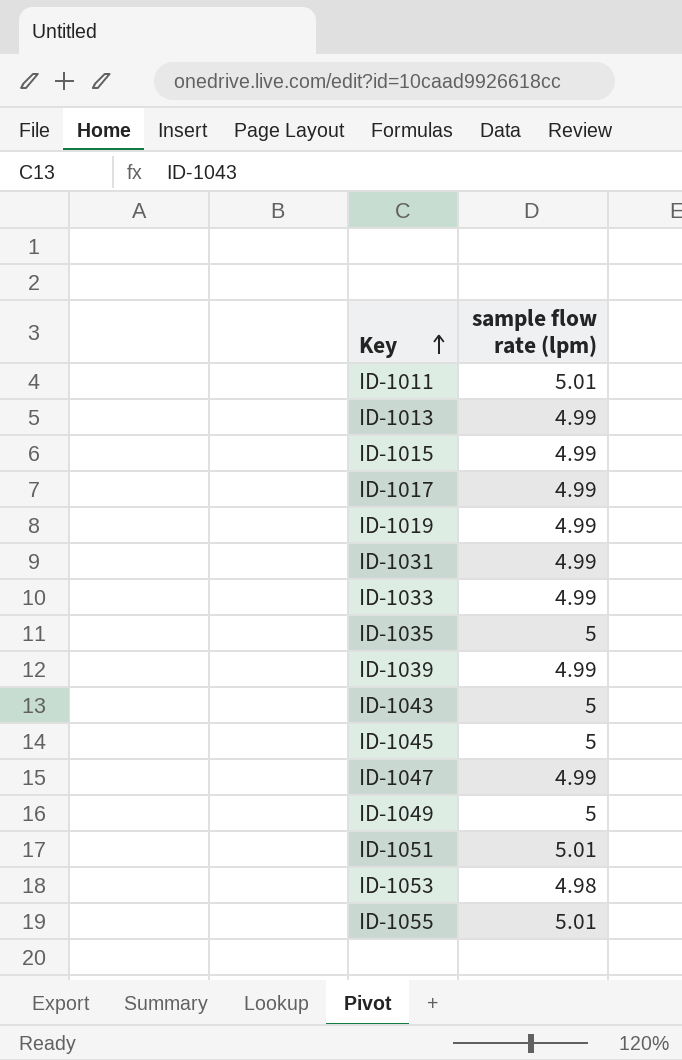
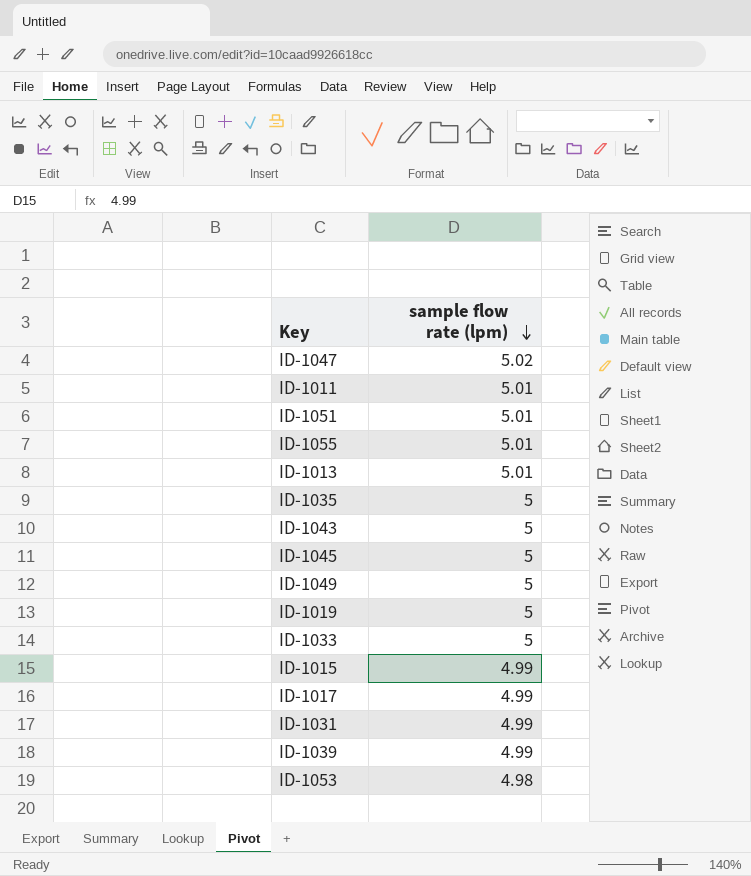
row order: Key ascending -> sample flow rate (lpm) descending
ID-1047 | sample flow rate (lpm): 4.99 -> 5.02
ID-1013 | sample flow rate (lpm): 4.99 -> 5.01
ID-1019 | sample flow rate (lpm): 4.99 -> 5
ID-1033 | sample flow rate (lpm): 4.99 -> 5

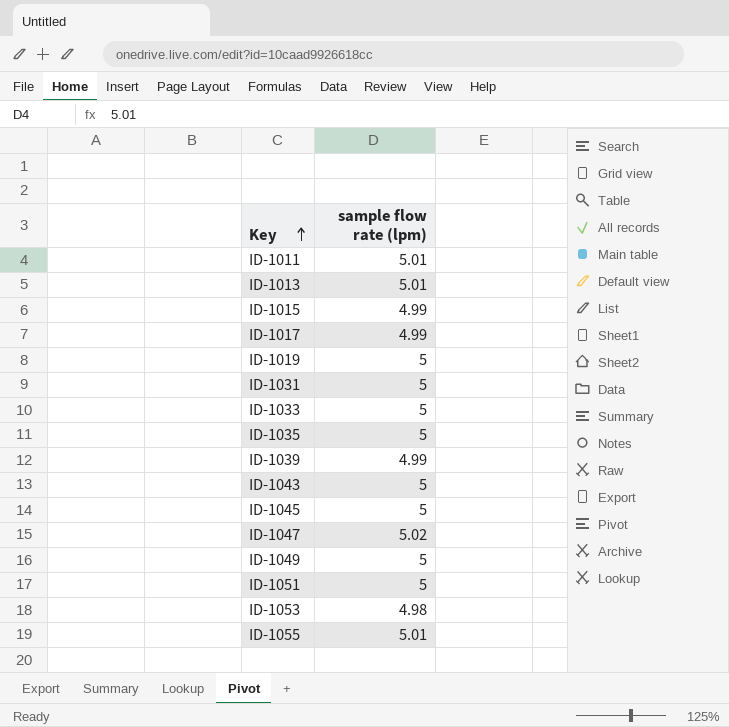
row order: sample flow rate (lpm) descending -> Key ascending
ID-1031 | sample flow rate (lpm): 4.99 -> 5
ID-1051 | sample flow rate (lpm): 5.01 -> 5

